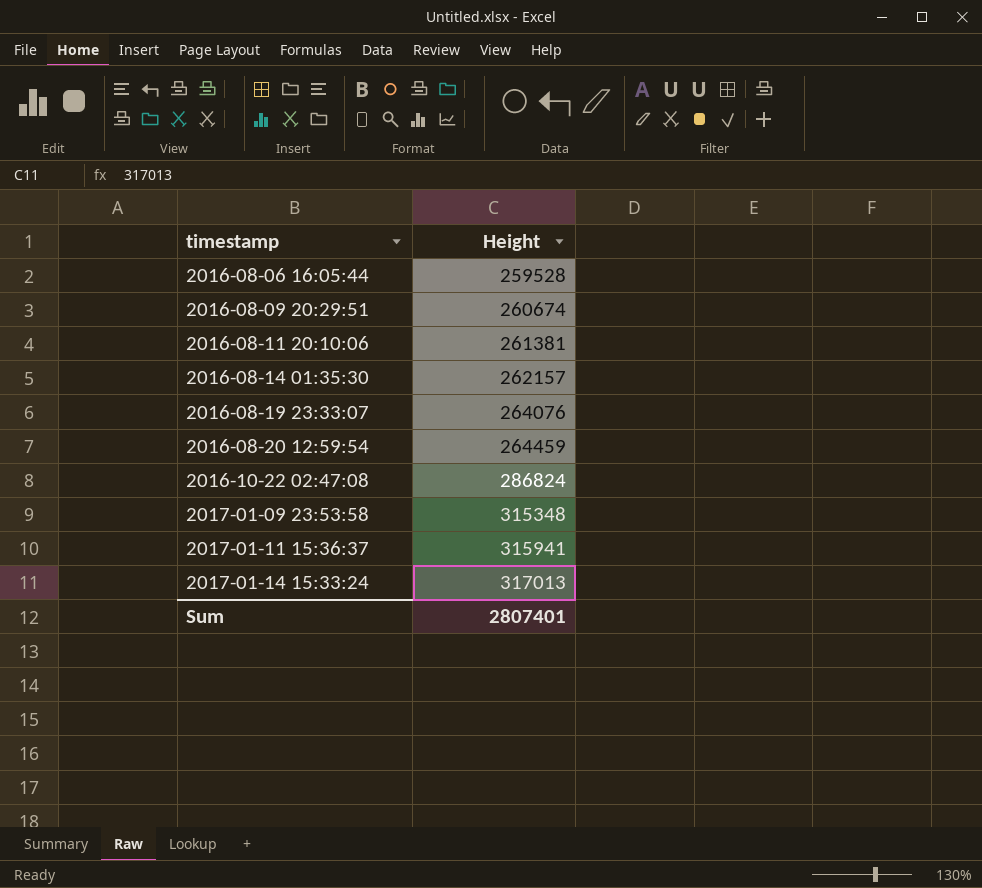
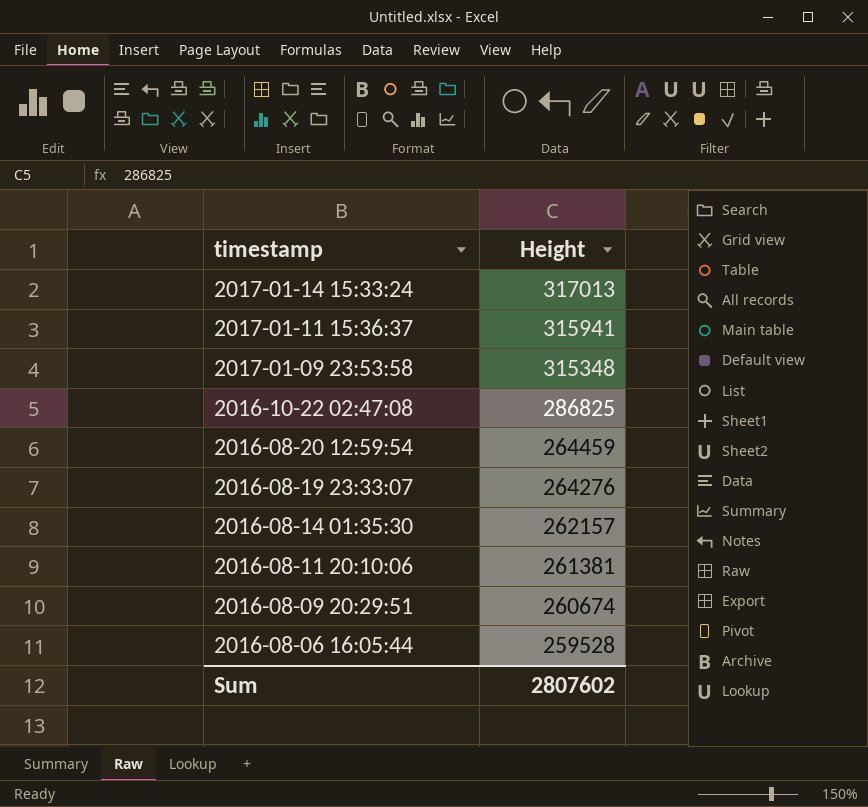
row order: timestamp ascending -> timestamp descending
2016-10-22 02:47:08 | Height: 286824 -> 286825
2016-08-19 23:33:07 | Height: 264076 -> 264276
Sum | Height: 2807401 -> 2807602

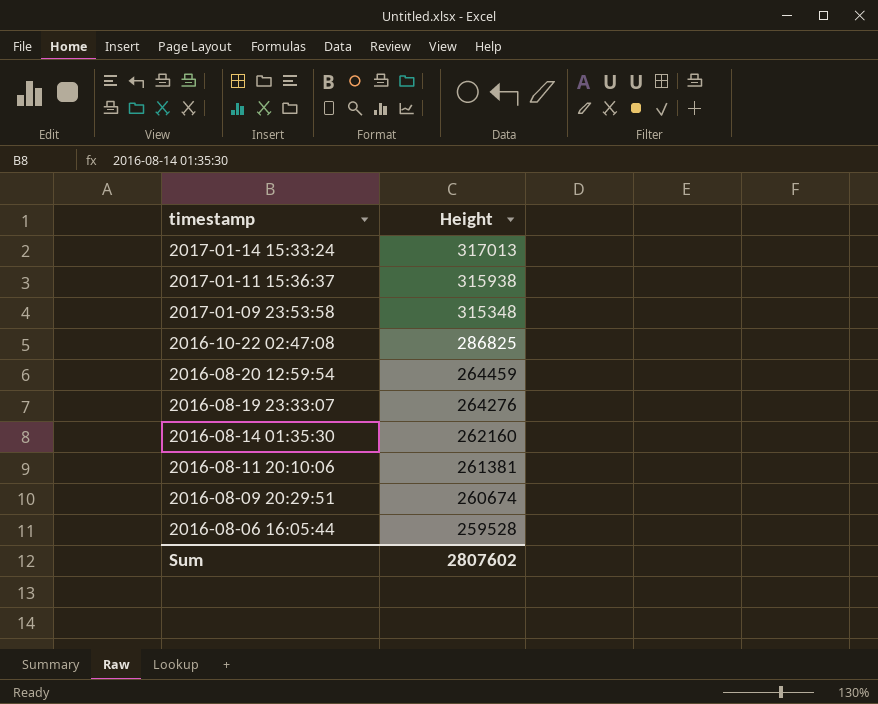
2017-01-11 15:36:37 | Height: 315941 -> 315938
2016-08-14 01:35:30 | Height: 262157 -> 262160

